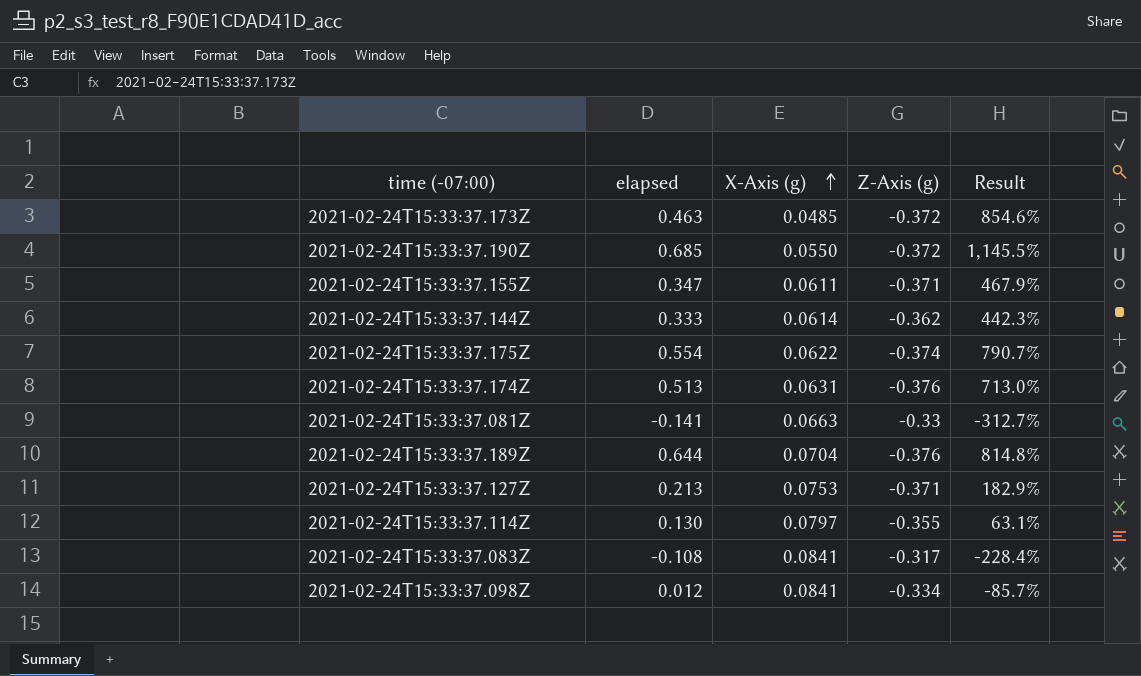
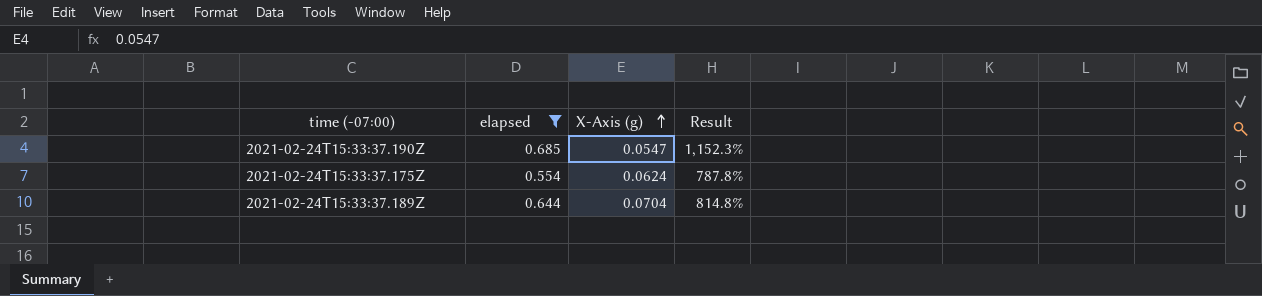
filter: none -> elapsed >= 0.554
column Z-Axis (g) | position: 4 -> none
2021-02-24T15:33:37.190Z | X-Axis (g): 0.0550 -> 0.0547
2021-02-24T15:33:37.190Z | Result: 1,145.5% -> 1,152.3%
2021-02-24T15:33:37.175Z | X-Axis (g): 0.0622 -> 0.0624
2021-02-24T15:33:37.175Z | Result: 790.7% -> 787.8%

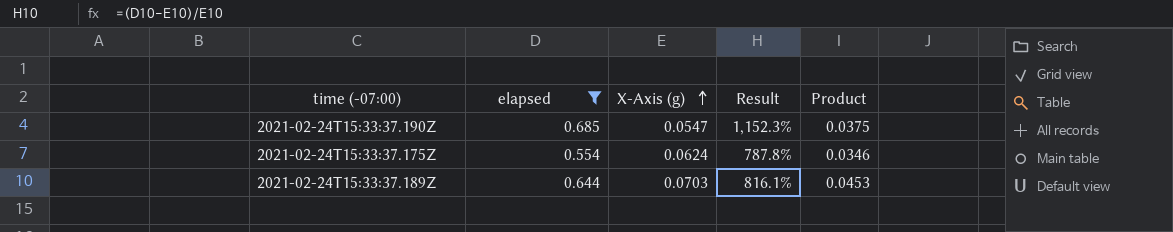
column Product | formula: none -> [elapsed] * [X-Axis (g)]
2021-02-24T15:33:37.189Z | X-Axis (g): 0.0704 -> 0.0703
2021-02-24T15:33:37.189Z | Result: 814.8% -> 816.1%

